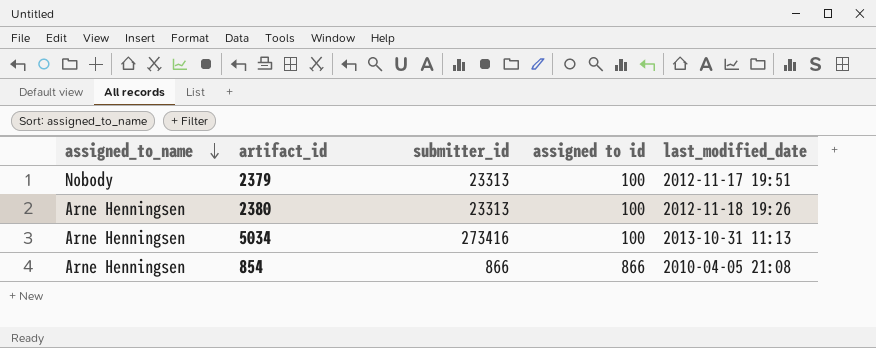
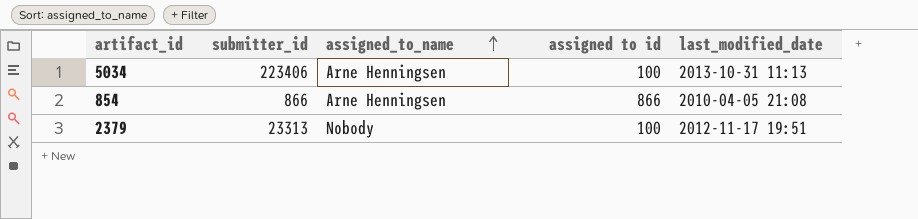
row order: assigned_to_name descending -> assigned_to_name ascending
column assigned_to_name | position: 1 -> 3
row 2380: Arne Henningsen | 23313 | 100 | 2012-11-18 19:26 -> none
5034 | submitter_id: 273416 -> 223406

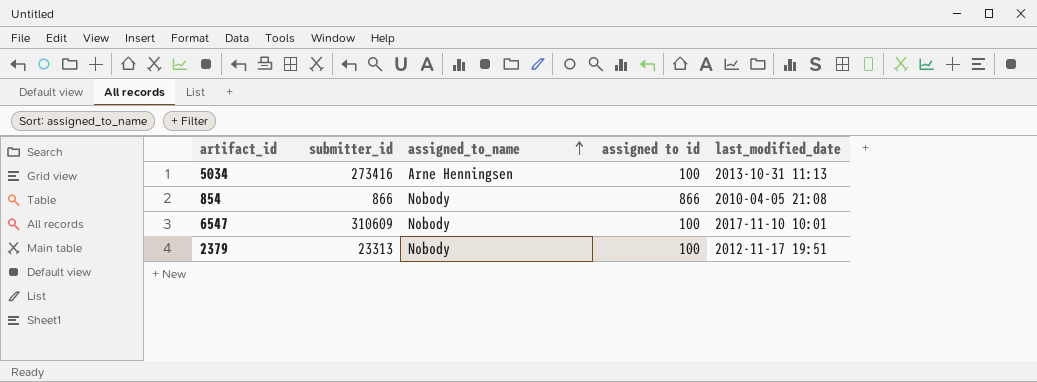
5034 | submitter_id: 223406 -> 273416
854 | assigned_to_name: Arne Henningsen -> Nobody
row 6547: none -> 310609 | Nobody | 100 | 2017-11-10 10:01

